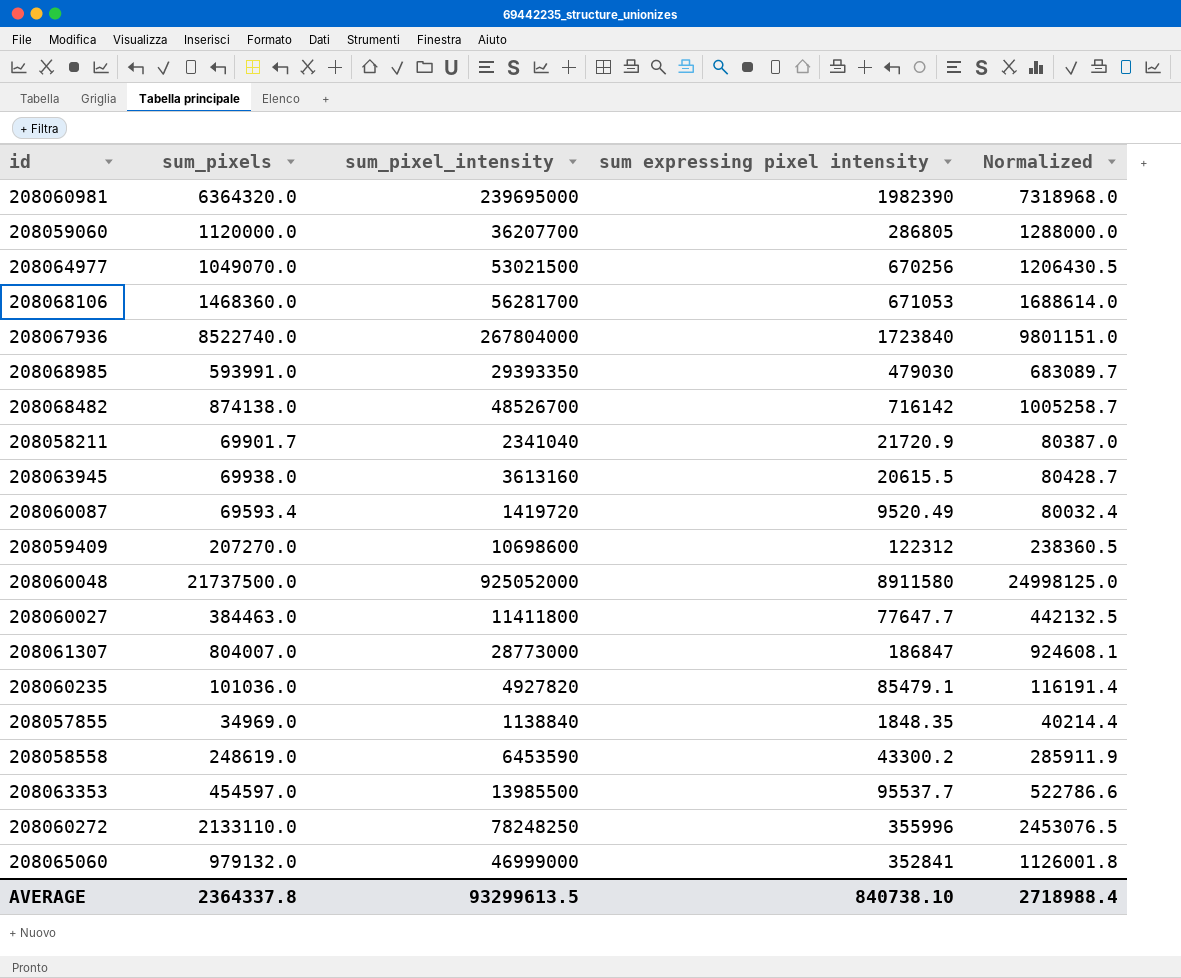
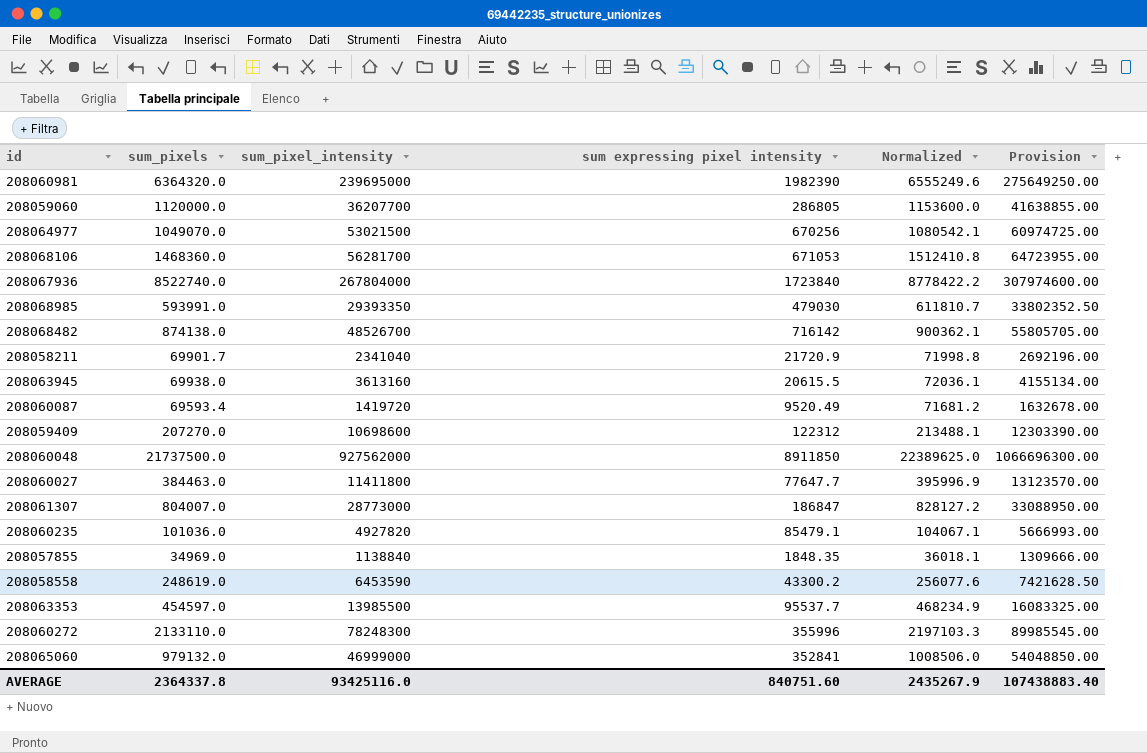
column Normalized | formula: [sum_pixels] * 1.15 -> [sum_pixels] * 1.03
column Provision | formula: none -> [sum_pixel_intensity] * 1.15
208060048 | sum_pixel_intensity: 925052000 -> 927562000
208060048 | sum expressing pixel intensity: 8911580 -> 8911850
208060272 | sum_pixel_intensity: 78248250 -> 78248300
AVERAGE | sum_pixel_intensity: 93299613.5 -> 93425116.0
AVERAGE | sum expressing pixel intensity: 840738.10 -> 840751.60
AVERAGE | Normalized: 2718988.4 -> 2435267.9

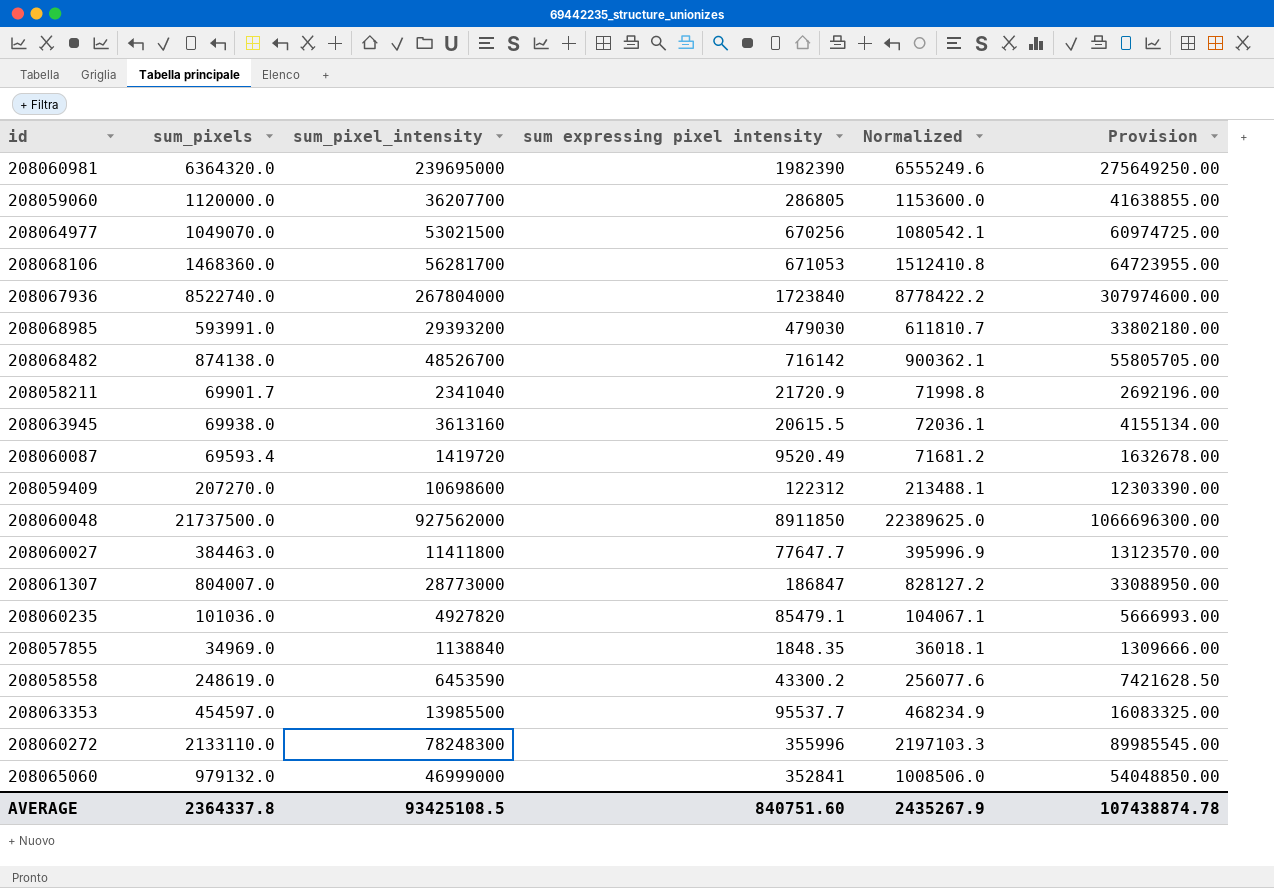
208068985 | sum_pixel_intensity: 29393350 -> 29393200
208068985 | Provision: 33802352.50 -> 33802180.00
AVERAGE | sum_pixel_intensity: 93425116.0 -> 93425108.5
AVERAGE | Provision: 107438883.40 -> 107438874.78

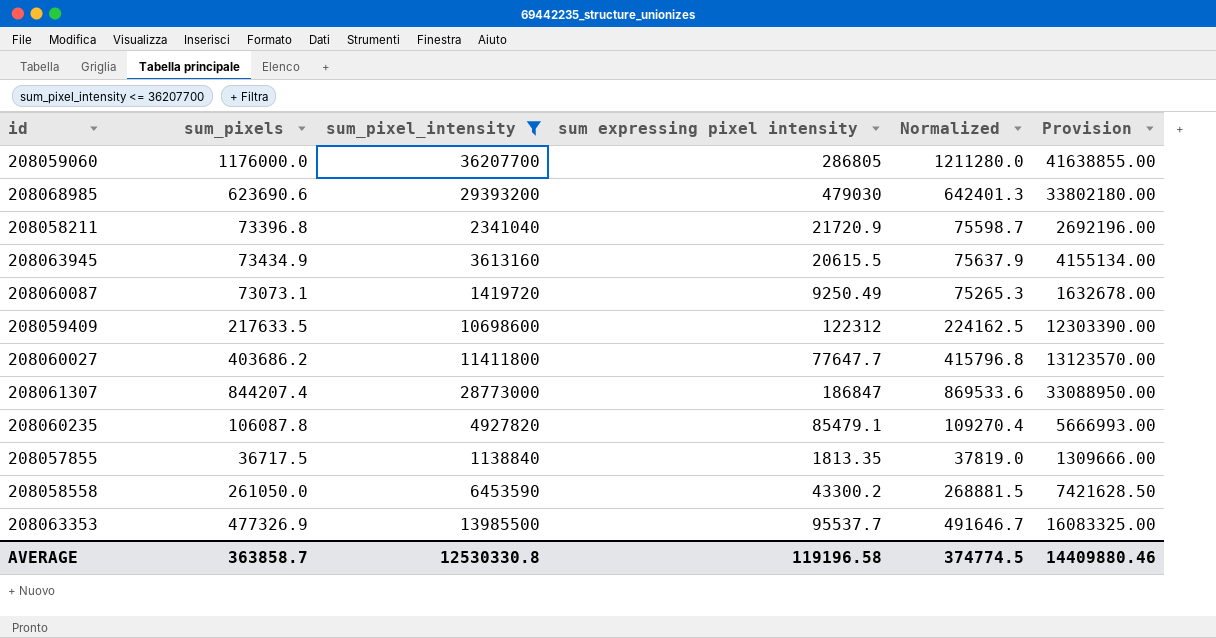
filter: none -> sum_pixel_intensity <= 36207700
208059060 | sum_pixels: 1120000.0 -> 1176000.0
208059060 | Normalized: 1153600.0 -> 1211280.0
208068985 | sum_pixels: 593991.0 -> 623690.6
208068985 | Normalized: 611810.7 -> 642401.3
208058211 | sum_pixels: 69901.7 -> 73396.8
208058211 | Normalized: 71998.8 -> 75598.7
208063945 | sum_pixels: 69938.0 -> 73434.9
208063945 | Normalized: 72036.1 -> 75637.9
208060087 | sum_pixels: 69593.4 -> 73073.1
208060087 | sum expressing pixel intensity: 9520.49 -> 9250.49
208060087 | Normalized: 71681.2 -> 75265.3
208059409 | sum_pixels: 207270.0 -> 217633.5
208059409 | Normalized: 213488.1 -> 224162.5
208060027 | sum_pixels: 384463.0 -> 403686.2
208060027 | Normalized: 395996.9 -> 415796.8
208061307 | sum_pixels: 804007.0 -> 844207.4
208061307 | Normalized: 828127.2 -> 869533.6
208060235 | sum_pixels: 101036.0 -> 106087.8
208060235 | Normalized: 104067.1 -> 109270.4
208057855 | sum_pixels: 34969.0 -> 36717.5
208057855 | sum expressing pixel intensity: 1848.35 -> 1813.35
208057855 | Normalized: 36018.1 -> 37819.0
208058558 | sum_pixels: 248619.0 -> 261050.0
208058558 | Normalized: 256077.6 -> 268881.5
208063353 | sum_pixels: 454597.0 -> 477326.9
208063353 | Normalized: 468234.9 -> 491646.7
AVERAGE | sum_pixels: 2364337.8 -> 363858.7
AVERAGE | sum_pixel_intensity: 93425108.5 -> 12530330.8
AVERAGE | sum expressing pixel intensity: 840751.60 -> 119196.58
AVERAGE | Normalized: 2435267.9 -> 374774.5
AVERAGE | Provision: 107438874.78 -> 14409880.46

